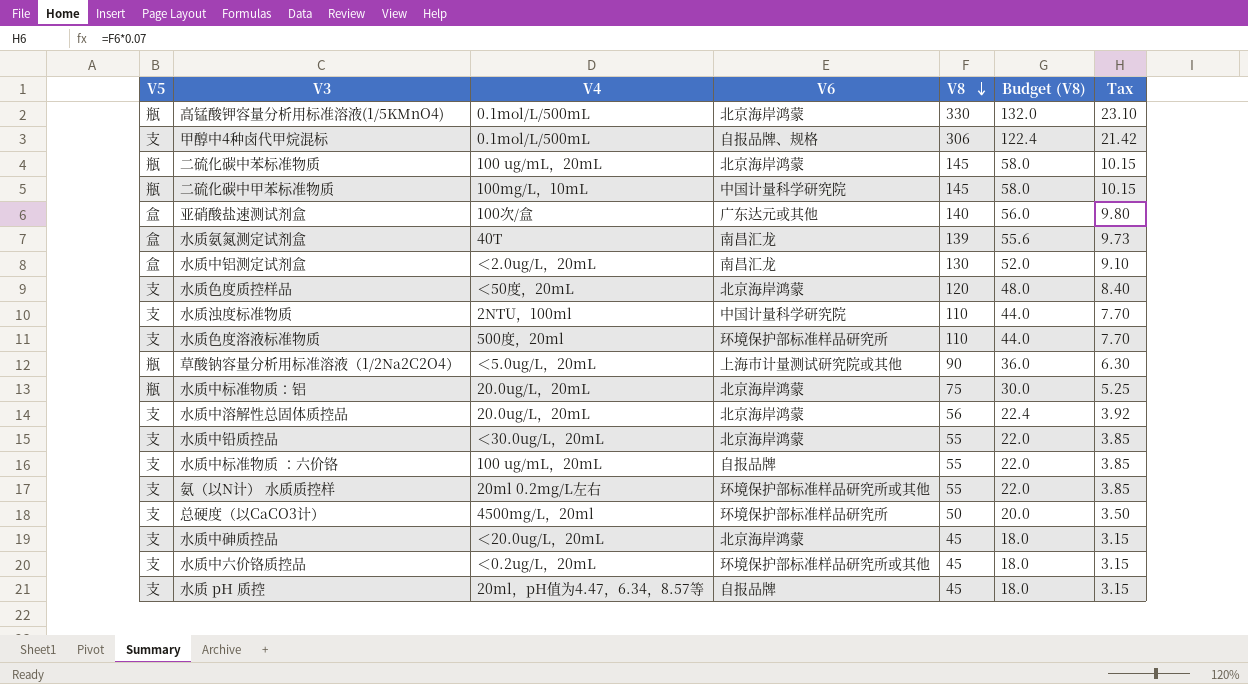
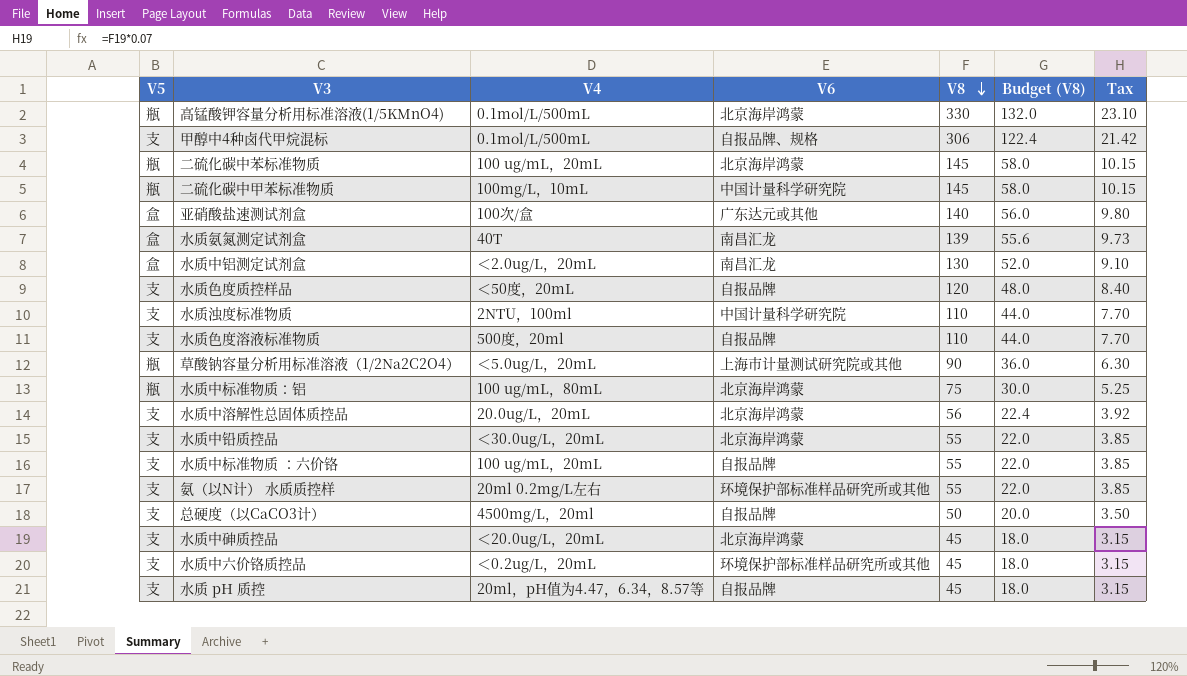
水质色度质控样品 | V6: 北京海岸鸿蒙 -> 自报品牌
水质色度溶液标准物质 | V6: 环境保护部标准样品研究所 -> 自报品牌
水质中标准物质：铝 | V4: 20.0ug/L，20mL -> 100 ug/mL，80mL
总硬度（以CaCO3计） | V6: 环境保护部标准样品研究所 -> 自报品牌

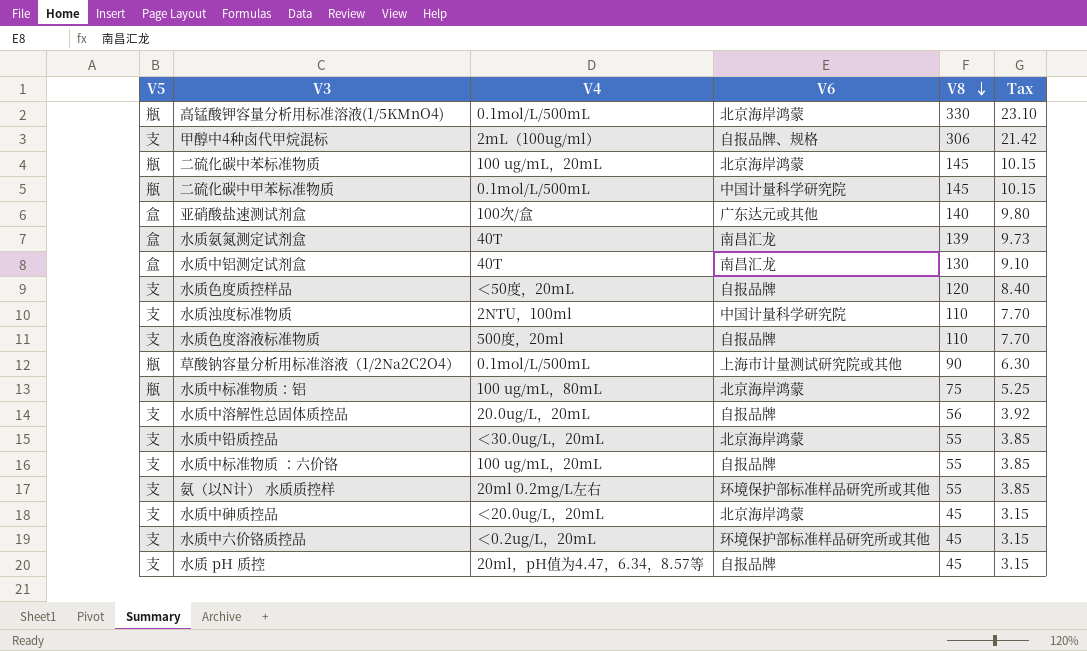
column Budget (V8) | formula: [V8] * 0.4 -> none
row 总硬度（以CaCO3计）: 支 | 4500mg/L，20ml | 自报品牌 | 50 | 20.0 | 3.50 -> none
甲醇中4种卤代甲烷混标 | V4: 0.1mol/L/500mL -> 2mL（100ug/ml）
二硫化碳中甲苯标准物质 | V4: 100mg/L，10mL -> 0.1mol/L/500mL
水质中铝测定试剂盒 | V4: ＜2.0ug/L，20mL -> 40T
草酸钠容量分析用标准溶液（1/2Na2C2O4） | V4: ＜5.0ug/L，20mL -> 0.1mol/L/500mL
水质中溶解性总固体质控品 | V6: 北京海岸鸿蒙 -> 自报品牌

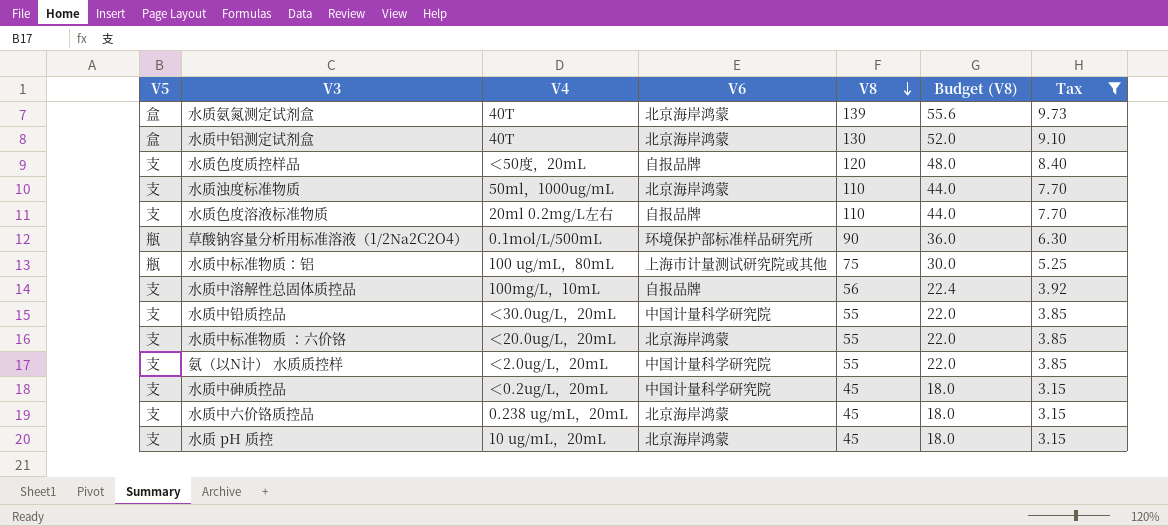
filter: none -> Tax <= 9.73
column Budget (V8) | formula: none -> [V8] * 0.4
水质氨氮测定试剂盒 | V6: 南昌汇龙 -> 北京海岸鸿蒙
水质中铝测定试剂盒 | V6: 南昌汇龙 -> 北京海岸鸿蒙
水质浊度标准物质 | V4: 2NTU，100ml -> 50ml，1000ug/mL
水质浊度标准物质 | V6: 中国计量科学研究院 -> 北京海岸鸿蒙
水质色度溶液标准物质 | V4: 500度，20ml -> 20ml 0.2mg/L左右
草酸钠容量分析用标准溶液（1/2Na2C2O4） | V6: 上海市计量测试研究院或其他 -> 环境保护部标准样品研究所
水质中标准物质：铝 | V6: 北京海岸鸿蒙 -> 上海市计量测试研究院或其他
水质中溶解性总固体质控品 | V4: 20.0ug/L，20mL -> 100mg/L，10mL
水质中铅质控品 | V6: 北京海岸鸿蒙 -> 中国计量科学研究院
水质中标准物质 ：六价铬 | V4: 100 ug/mL，20mL -> ＜20.0ug/L，20mL
水质中标准物质 ：六价铬 | V6: 自报品牌 -> 北京海岸鸿蒙
氨（以N计） 水质质控样 | V4: 20ml 0.2mg/L左右 -> ＜2.0ug/L，20mL
氨（以N计） 水质质控样 | V6: 环境保护部标准样品研究所或其他 -> 中国计量科学研究院
水质中砷质控品 | V4: ＜20.0ug/L，20mL -> ＜0.2ug/L，20mL
水质中砷质控品 | V6: 北京海岸鸿蒙 -> 中国计量科学研究院
水质中六价铬质控品 | V4: ＜0.2ug/L，20mL -> 0.238 ug/mL，20mL
水质中六价铬质控品 | V6: 环境保护部标准样品研究所或其他 -> 北京海岸鸿蒙
水质 pH 质控 | V4: 20ml，pH值为4.47，6.34，8.57等 -> 10 ug/mL，20mL
水质 pH 质控 | V6: 自报品牌 -> 北京海岸鸿蒙

